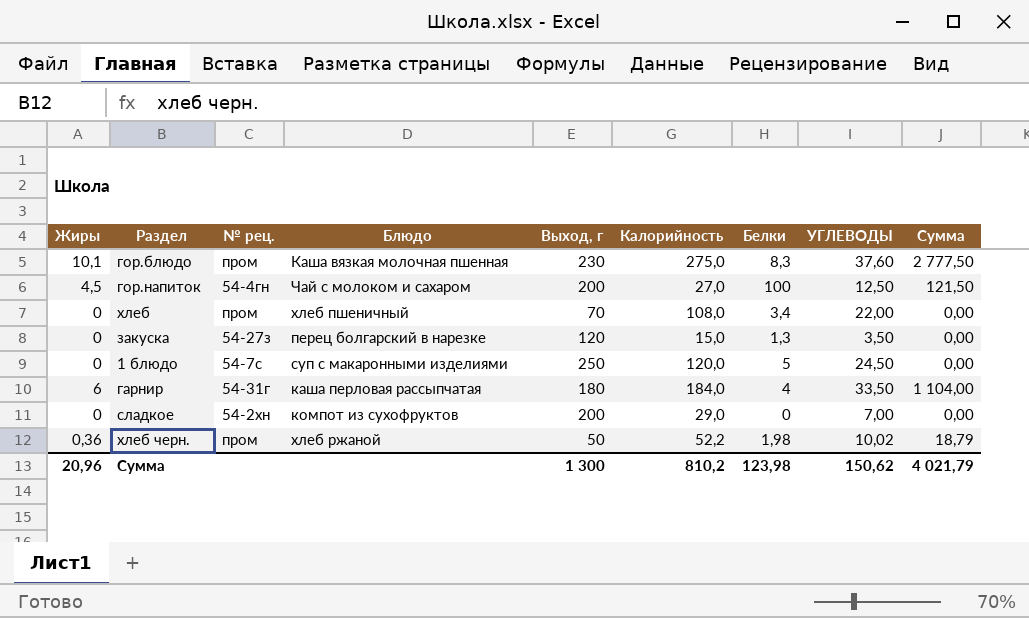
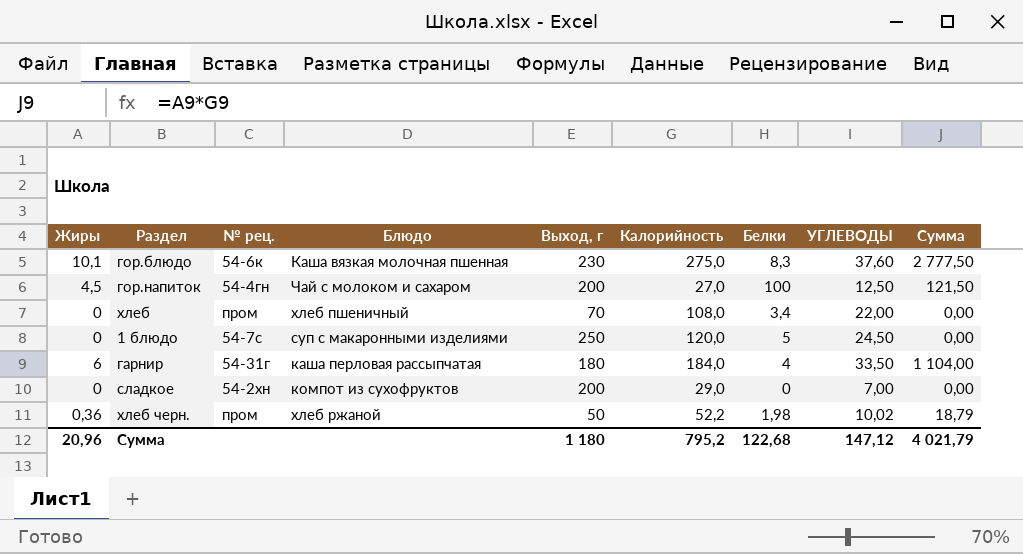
row закуска: 0 | 54-27з | перец болгарский в нарезке | 120 | 15,0 | 1,3 | 3,50 | 0,00 -> none
гор.блюдо | № рец.: пром -> 54-6к
Сумма | Выход, г: 1 300 -> 1 180
Сумма | Калорийность: 810,2 -> 795,2
Сумма | Белки: 123,98 -> 122,68
Сумма | УГЛЕВОДЫ: 150,62 -> 147,12

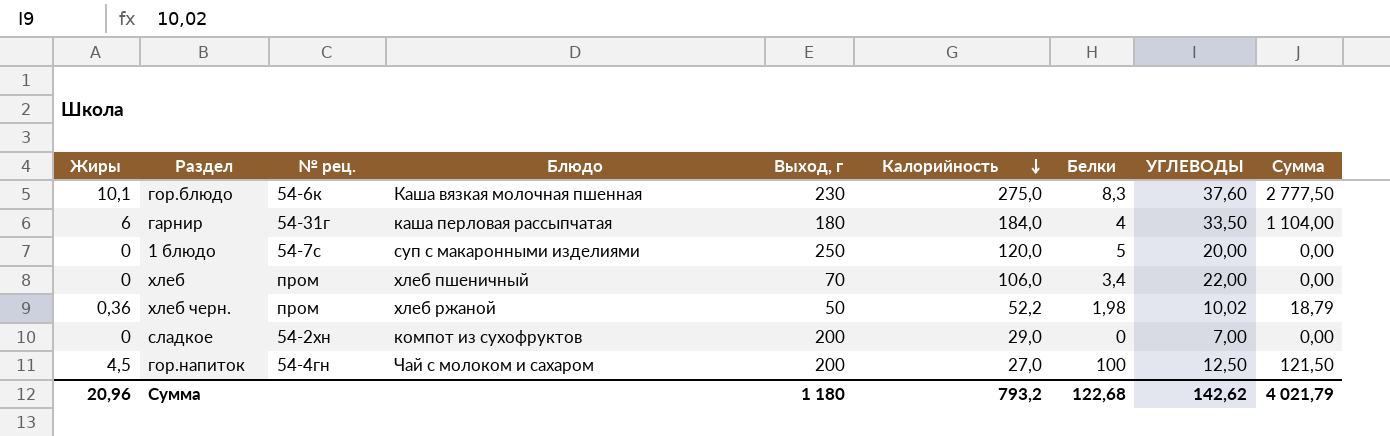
row order: none -> Калорийность descending
1 блюдо | УГЛЕВОДЫ: 24,50 -> 20,00
хлеб | Калорийность: 108,0 -> 106,0
Сумма | Калорийность: 795,2 -> 793,2
Сумма | УГЛЕВОДЫ: 147,12 -> 142,62

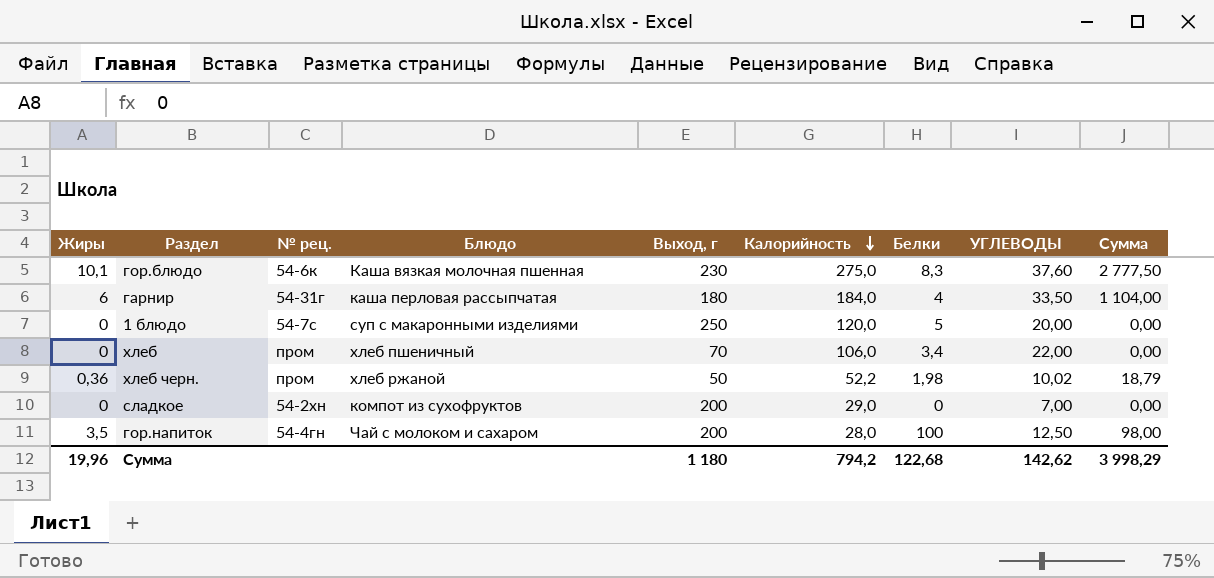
гор.напиток | Жиры: 4,5 -> 3,5
гор.напиток | Калорийность: 27,0 -> 28,0
гор.напиток | Сумма: 121,50 -> 98,00
Сумма | Жиры: 20,96 -> 19,96
Сумма | Калорийность: 793,2 -> 794,2
Сумма | Сумма: 4 021,79 -> 3 998,29

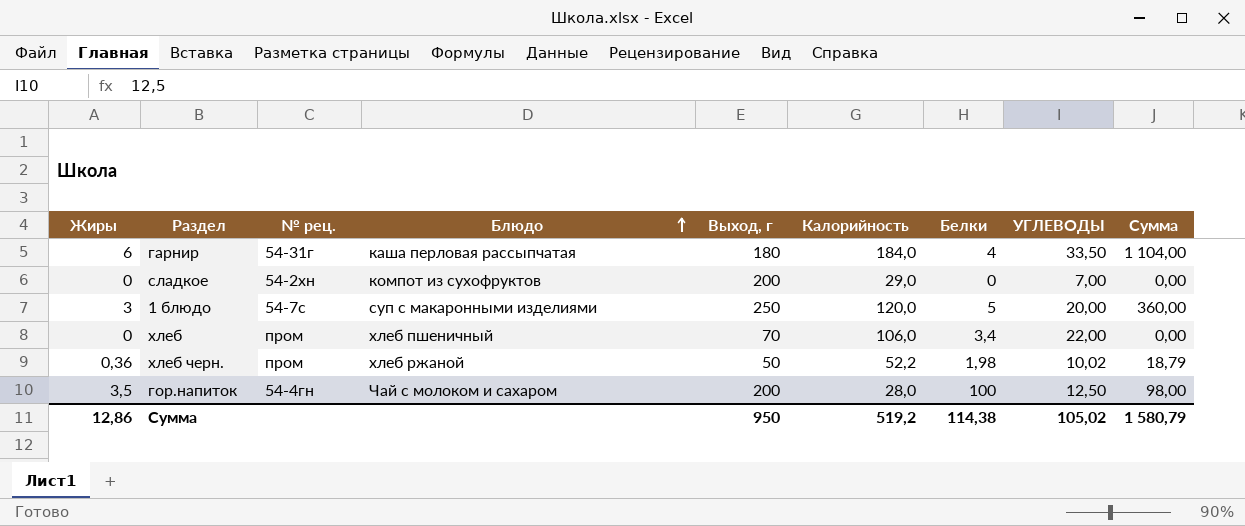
row order: Калорийность descending -> Блюдо ascending
row гор.блюдо: 10,1 | 54-6к | Каша вязкая молочная пшенная | 230 | 275,0 | 8,3 | 37,60 | 2 777,50 -> none
1 блюдо | Жиры: 0 -> 3
1 блюдо | Сумма: 0,00 -> 360,00
Сумма | Жиры: 19,96 -> 12,86
Сумма | Выход, г: 1 180 -> 950
Сумма | Калорийность: 794,2 -> 519,2
Сумма | Белки: 122,68 -> 114,38
Сумма | УГЛЕВОДЫ: 142,62 -> 105,02
Сумма | Сумма: 3 998,29 -> 1 580,79

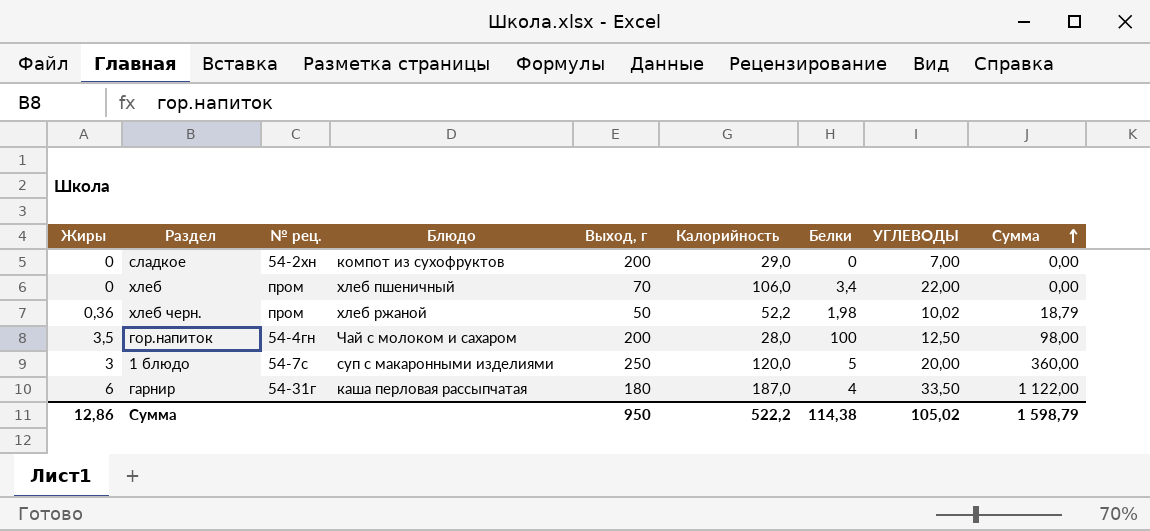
row order: Блюдо ascending -> Сумма ascending
гарнир | Калорийность: 184,0 -> 187,0
гарнир | Сумма: 1 104,00 -> 1 122,00
Сумма | Калорийность: 519,2 -> 522,2
Сумма | Сумма: 1 580,79 -> 1 598,79

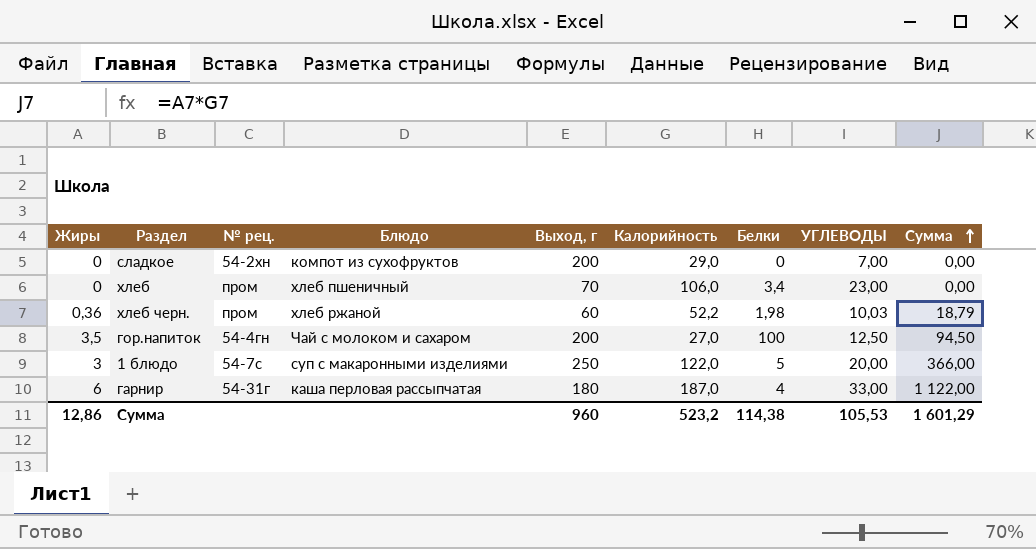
хлеб | УГЛЕВОДЫ: 22,00 -> 23,00
хлеб черн. | Выход, г: 50 -> 60
хлеб черн. | УГЛЕВОДЫ: 10,02 -> 10,03
гор.напиток | Калорийность: 28,0 -> 27,0
гор.напиток | Сумма: 98,00 -> 94,50
1 блюдо | Калорийность: 120,0 -> 122,0
1 блюдо | Сумма: 360,00 -> 366,00
гарнир | УГЛЕВОДЫ: 33,50 -> 33,00
Сумма | Выход, г: 950 -> 960
Сумма | Калорийность: 522,2 -> 523,2
Сумма | УГЛЕВОДЫ: 105,02 -> 105,53
Сумма | Сумма: 1 598,79 -> 1 601,29

